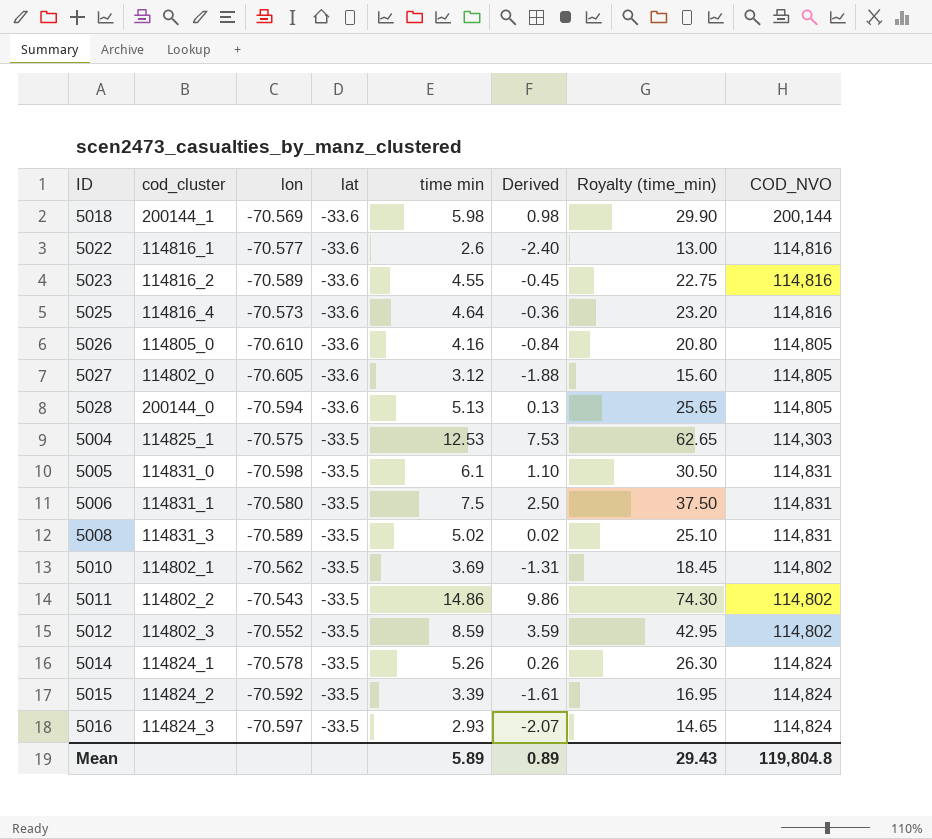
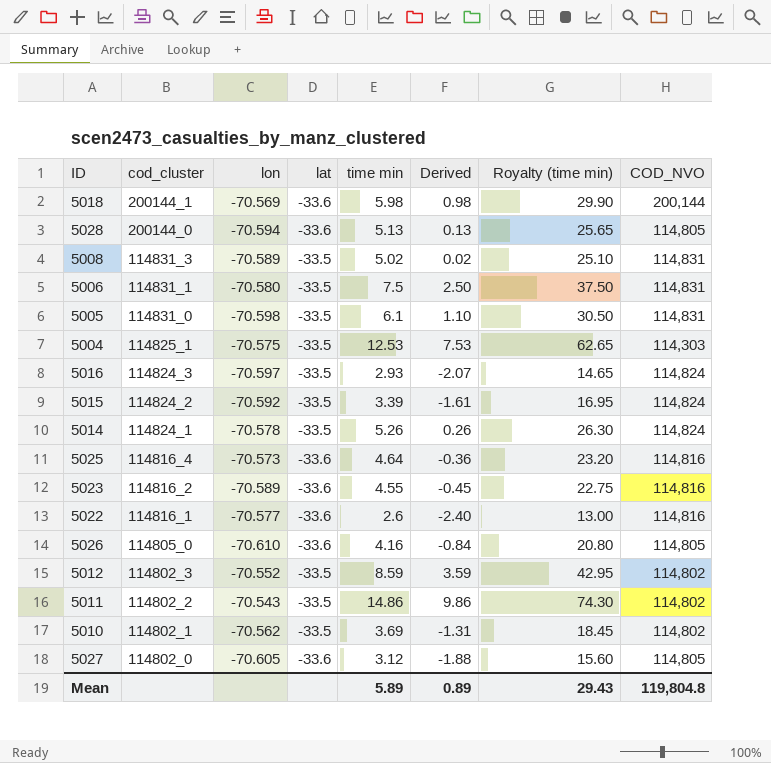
row order: lat ascending -> cod_cluster descending
column name: Royalty (time_min) -> Royalty (time min)

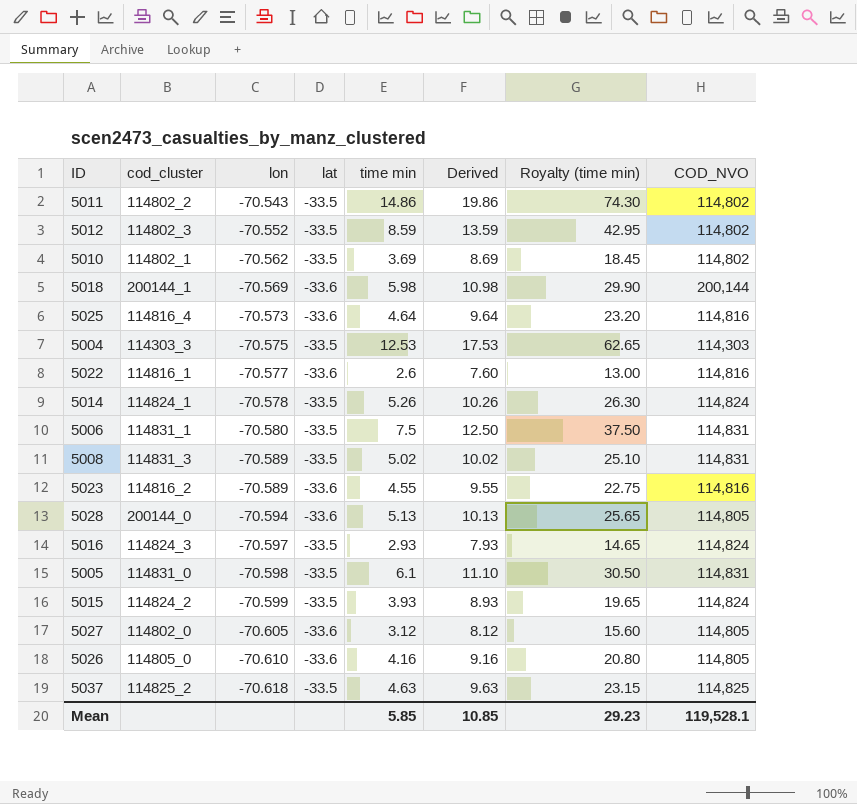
row order: cod_cluster descending -> lon descending
column Derived | formula: [time min] - 5 -> [time min] + 5
5004 | cod_cluster: 114825_1 -> 114303_3
5015 | lon: -70.592 -> -70.599
5015 | time min: 3.39 -> 3.93
5015 | Royalty (time min): 16.95 -> 19.65
row 5037: none -> 114825_2 | -70.618 | -33.5 | 4.63 | 9.63 | 23.15 | 114,825
Mean | time min: 5.89 -> 5.85
Mean | Derived: 0.89 -> 10.85
Mean | Royalty (time min): 29.43 -> 29.23
Mean | COD_NVO: 119,804.8 -> 119,528.1

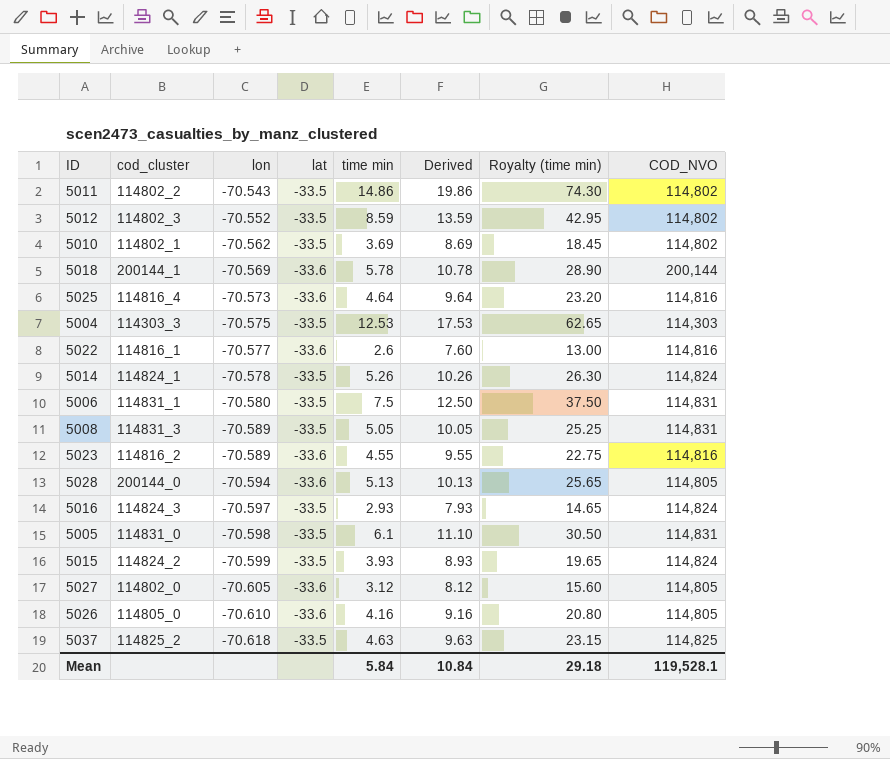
5018 | time min: 5.98 -> 5.78
5018 | Derived: 10.98 -> 10.78
5018 | Royalty (time min): 29.90 -> 28.90
5008 | time min: 5.02 -> 5.05
5008 | Derived: 10.02 -> 10.05
5008 | Royalty (time min): 25.10 -> 25.25
Mean | time min: 5.85 -> 5.84
Mean | Derived: 10.85 -> 10.84
Mean | Royalty (time min): 29.23 -> 29.18

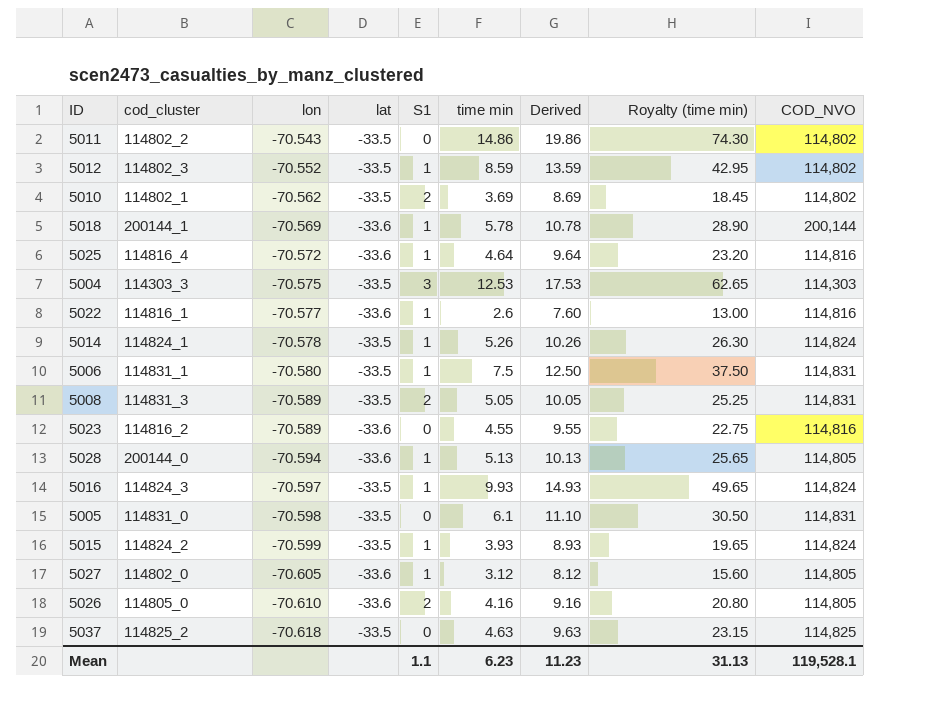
column S1 | position: none -> 5
5025 | lon: -70.573 -> -70.572
5016 | time min: 2.93 -> 9.93
5016 | Derived: 7.93 -> 14.93
5016 | Royalty (time min): 14.65 -> 49.65
Mean | time min: 5.84 -> 6.23
Mean | Derived: 10.84 -> 11.23
Mean | Royalty (time min): 29.18 -> 31.13

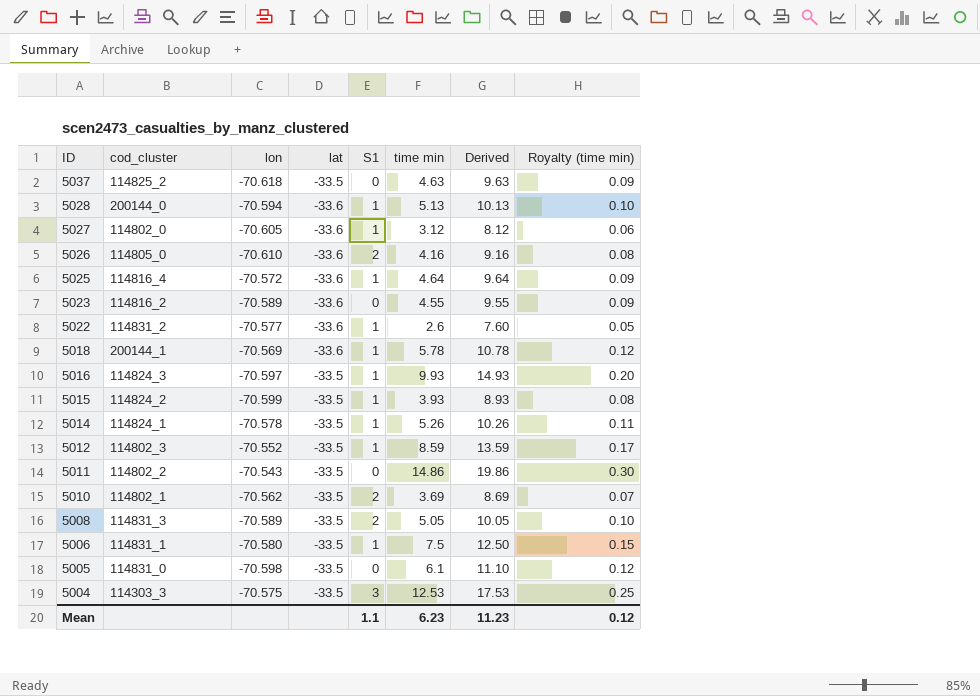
row order: lon descending -> ID descending
column COD_NVO | position: 9 -> none
column Royalty (time min) | formula: [time min] * 5 -> [time min] * 0.02
5022 | cod_cluster: 114816_1 -> 114831_2
Mean | Royalty (time min): 31.13 -> 0.12

